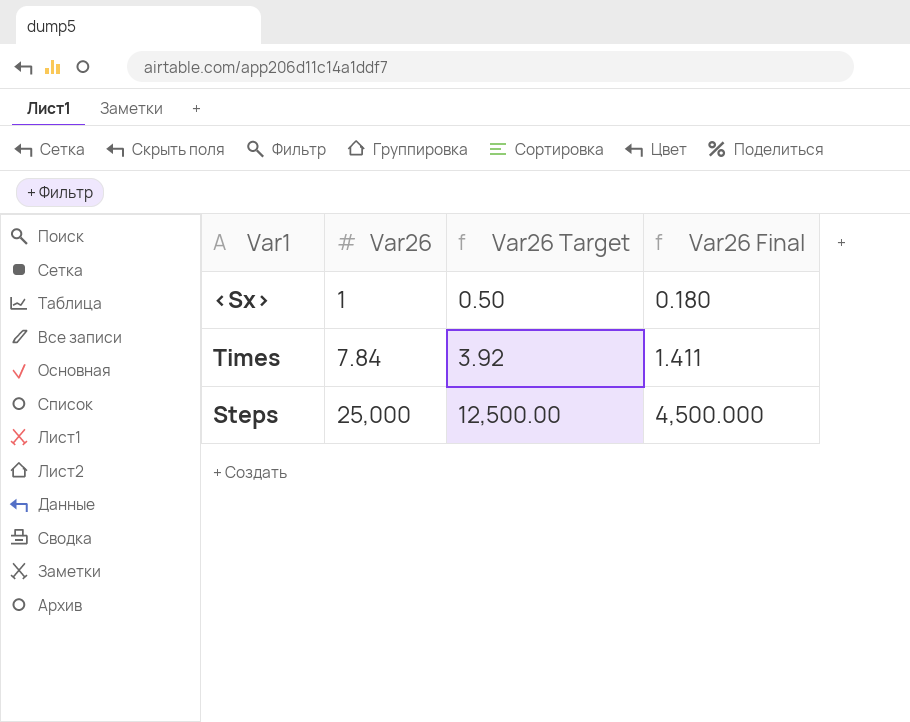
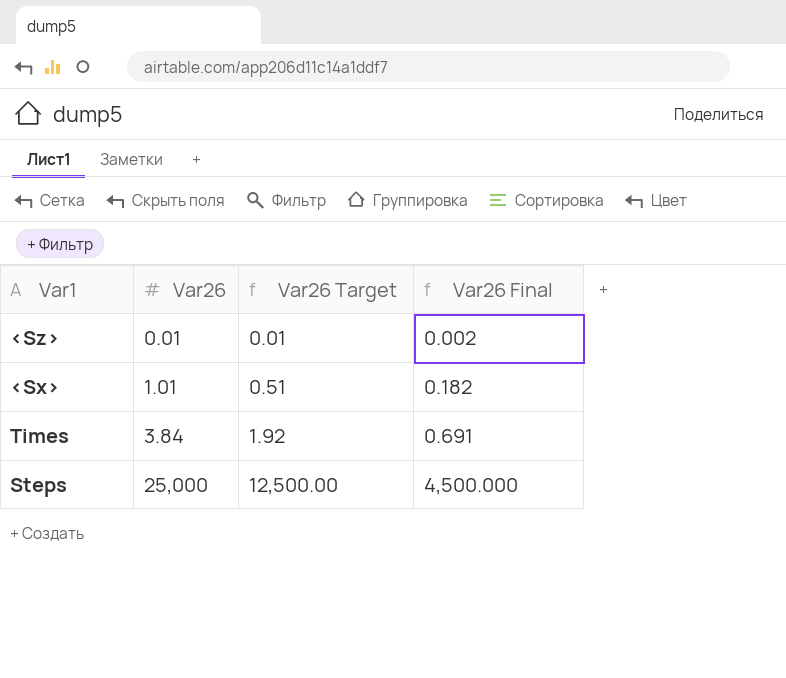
row <Sz>: none -> 0.01 | 0.01 | 0.002
<Sx> | Var26: 1 -> 1.01
<Sx> | Var26 Target: 0.50 -> 0.51
<Sx> | Var26 Final: 0.180 -> 0.182
Times | Var26: 7.84 -> 3.84
Times | Var26 Target: 3.92 -> 1.92
Times | Var26 Final: 1.411 -> 0.691

